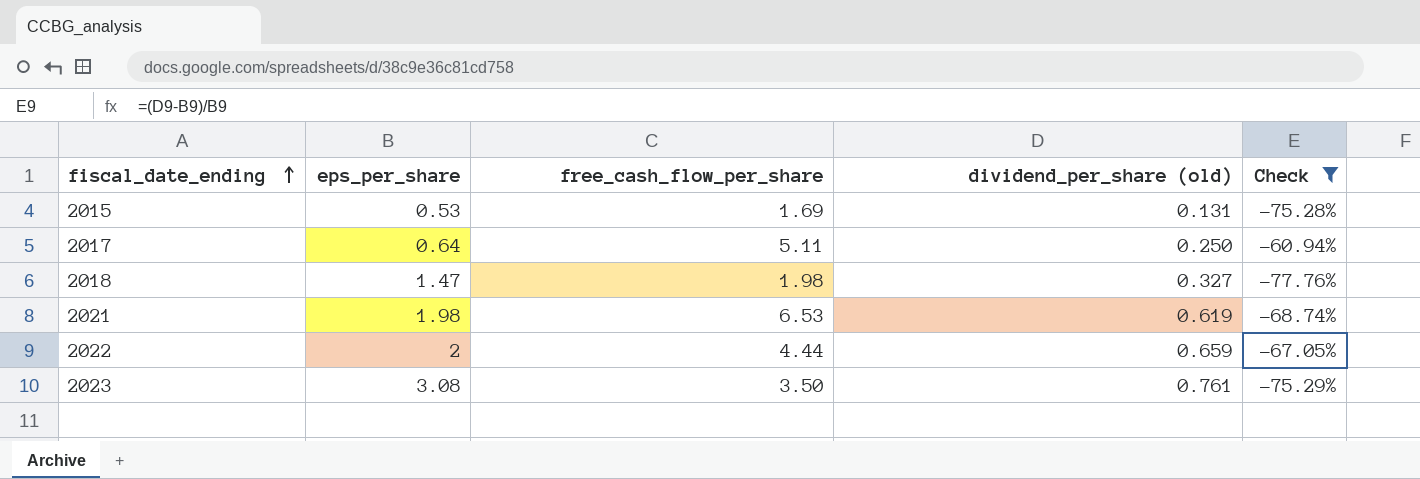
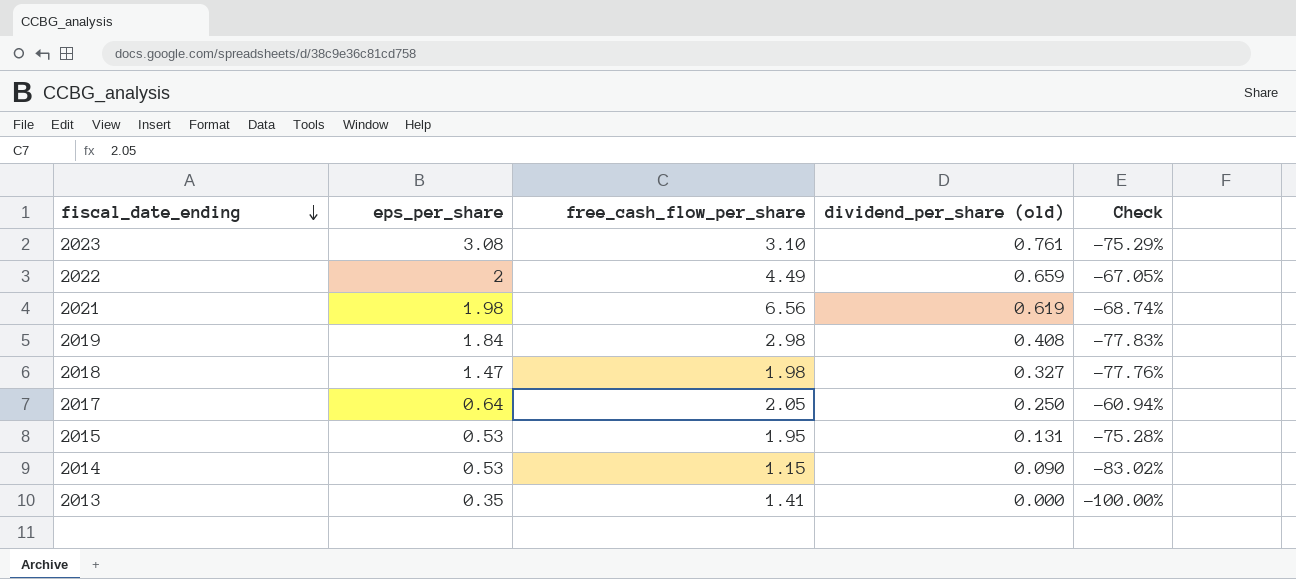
filter: Check >= -77.76% -> none
row order: fiscal_date_ending ascending -> fiscal_date_ending descending
2023 | free_cash_flow_per_share: 3.50 -> 3.10
2022 | free_cash_flow_per_share: 4.44 -> 4.49
2021 | free_cash_flow_per_share: 6.53 -> 6.56
2017 | free_cash_flow_per_share: 5.11 -> 2.05
2015 | free_cash_flow_per_share: 1.69 -> 1.95

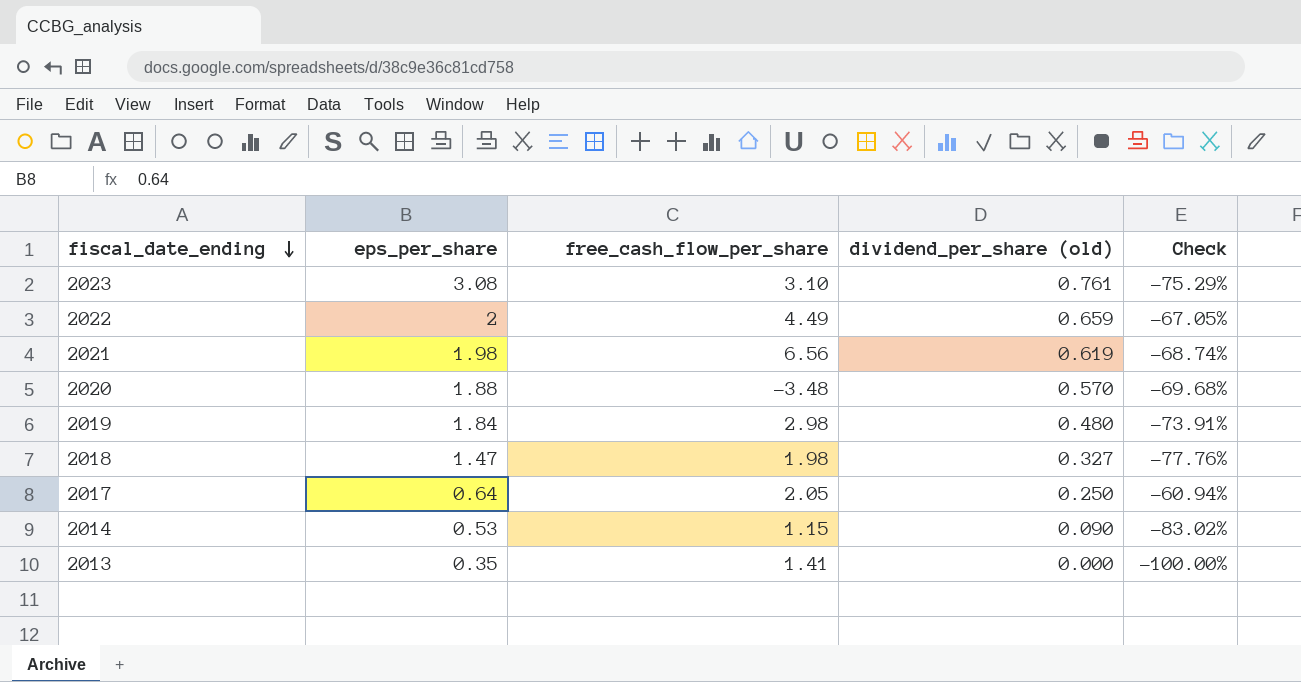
row 2015: 0.53 | 1.95 | 0.131 | -75.28% -> none
row 2020: none -> 1.88 | -3.48 | 0.570 | -69.68%
2019 | dividend_per_share (old): 0.408 -> 0.480
2019 | Check: -77.83% -> -73.91%

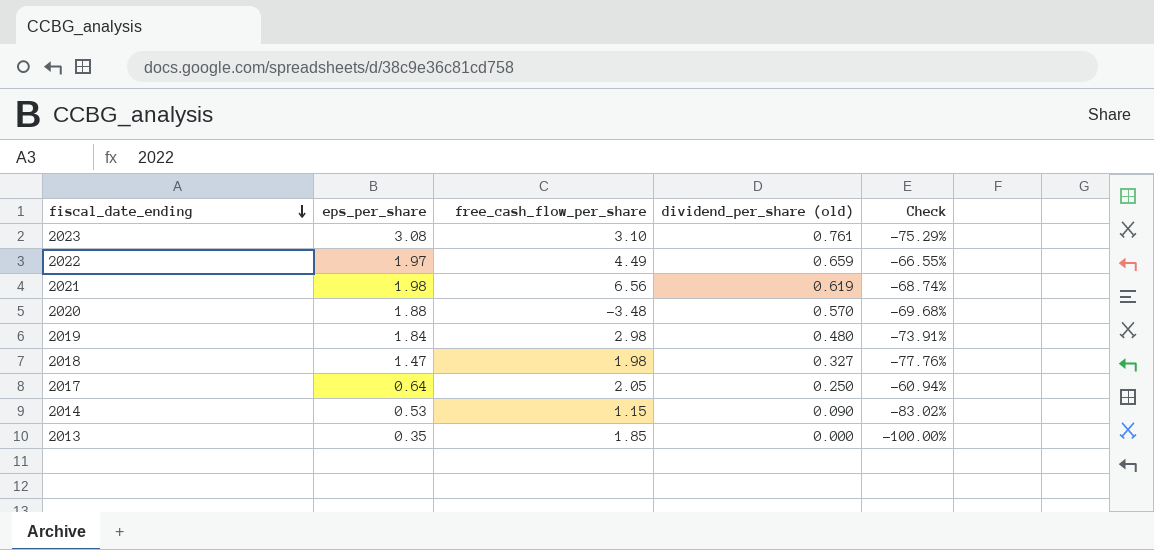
2022 | eps_per_share: 2 -> 1.97
2022 | Check: -67.05% -> -66.55%
2013 | free_cash_flow_per_share: 1.41 -> 1.85

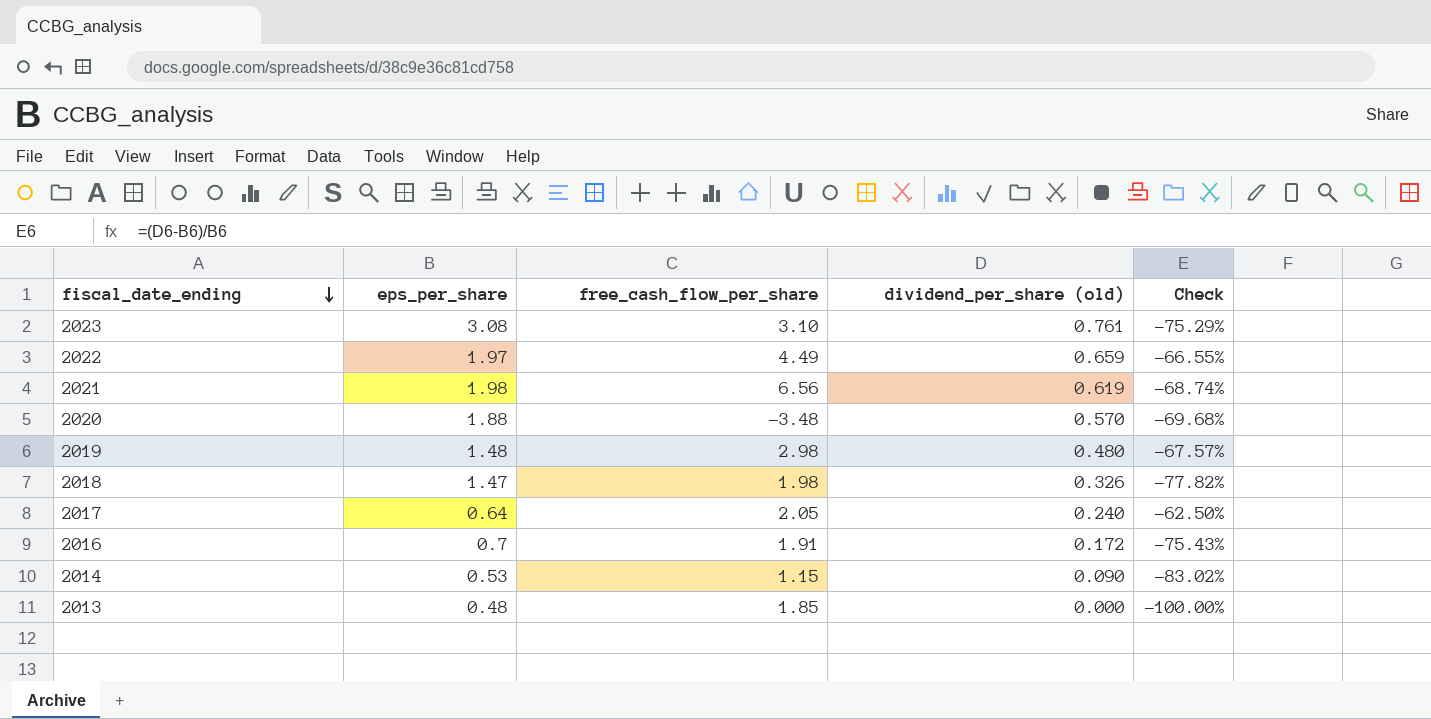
2019 | eps_per_share: 1.84 -> 1.48
2019 | Check: -73.91% -> -67.57%
2018 | dividend_per_share (old): 0.327 -> 0.326
2018 | Check: -77.76% -> -77.82%
2017 | dividend_per_share (old): 0.250 -> 0.240
2017 | Check: -60.94% -> -62.50%
row 2016: none -> 0.7 | 1.91 | 0.172 | -75.43%
2013 | eps_per_share: 0.35 -> 0.48

